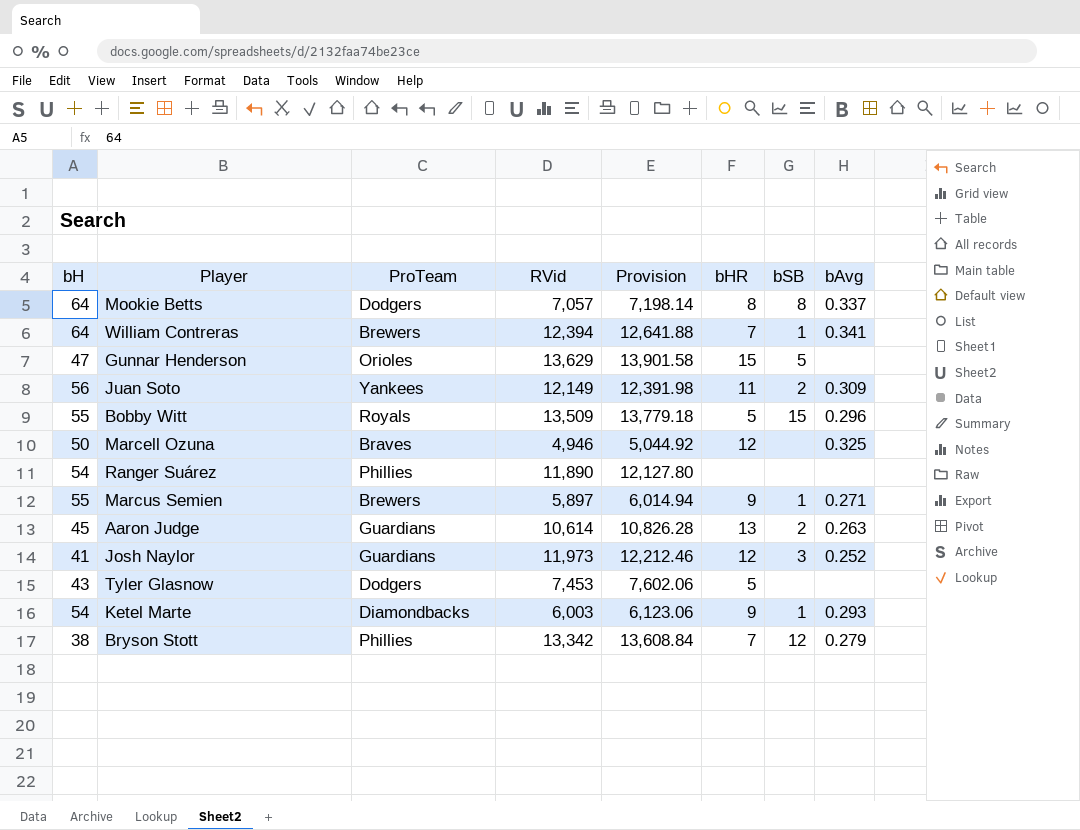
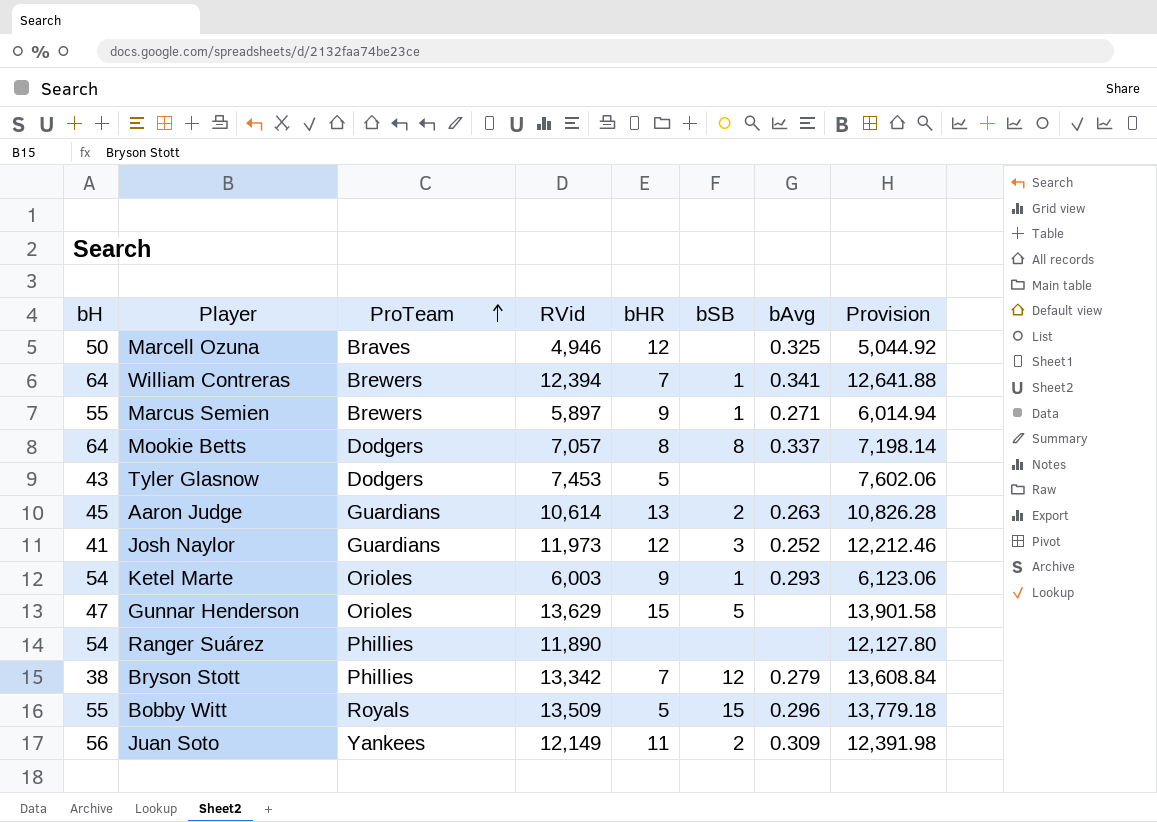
row order: none -> ProTeam ascending
column Provision | position: 5 -> 8
Ketel Marte | ProTeam: Diamondbacks -> Orioles

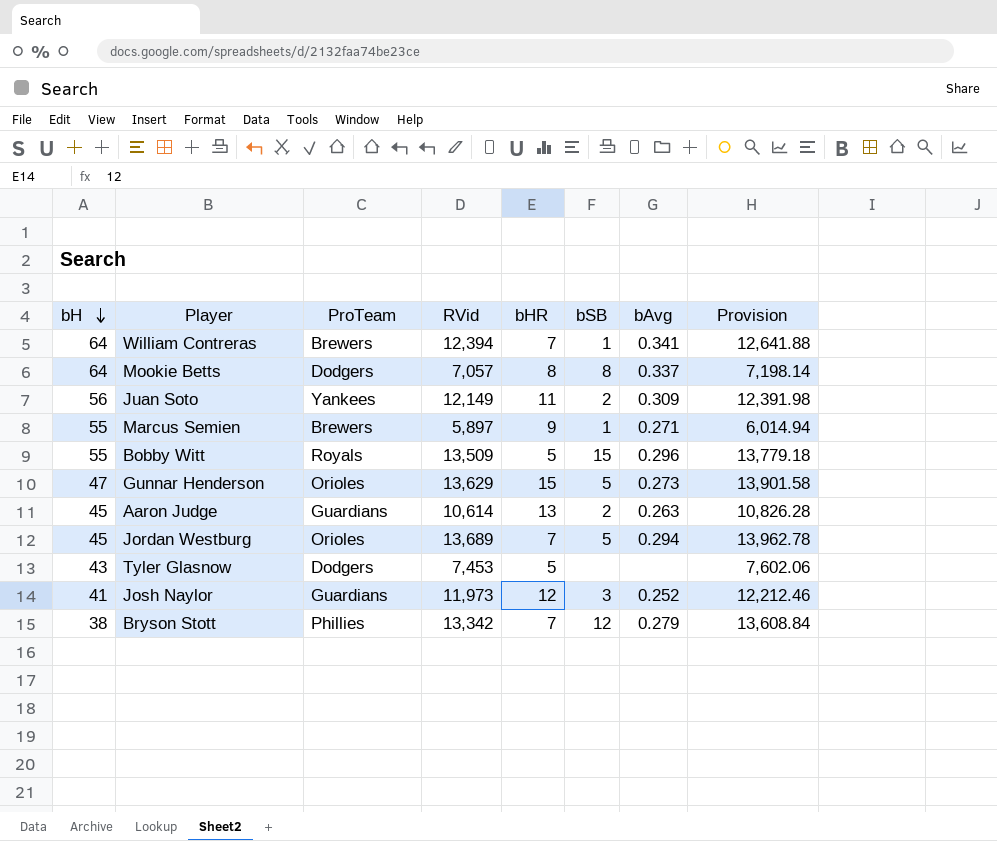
row order: ProTeam ascending -> bH descending
row Marcell Ozuna: 50 | Braves | 4,946 | 12 | none | 0.325 | 5,044.92 -> none
row Ketel Marte: 54 | Orioles | 6,003 | 9 | 1 | 0.293 | 6,123.06 -> none
row Ranger Suárez: 54 | Phillies | 11,890 | none | none | none | 12,127.80 -> none
Gunnar Henderson | bAvg: none -> 0.273
row Jordan Westburg: none -> 45 | Orioles | 13,689 | 7 | 5 | 0.294 | 13,962.78

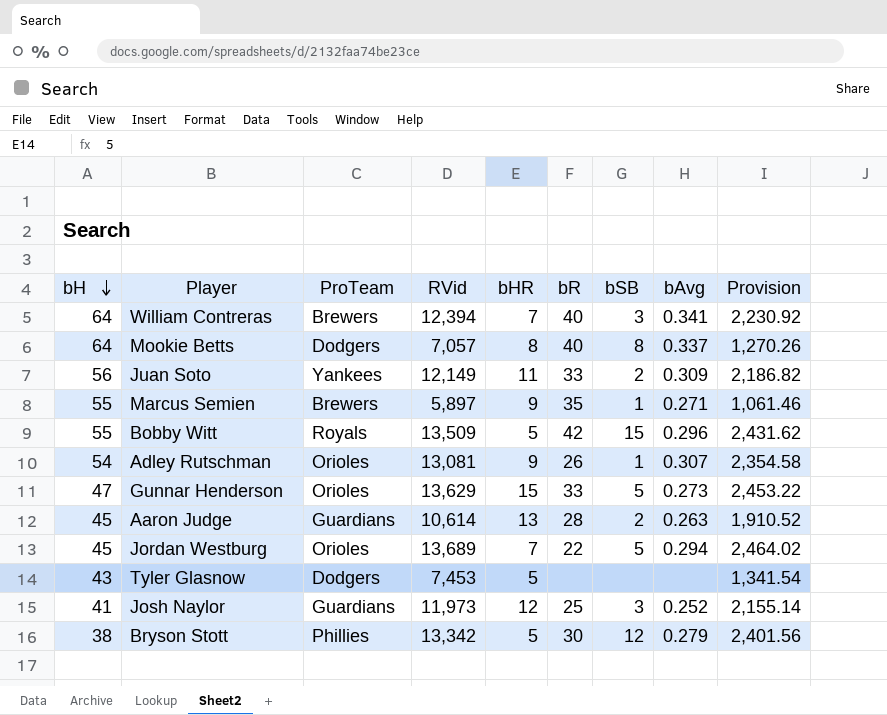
column bR | position: none -> 6
column Provision | formula: [RVid] * 1.02 -> [RVid] * 0.18
William Contreras | bSB: 1 -> 3
row Adley Rutschman: none -> 54 | Orioles | 13,081 | 9 | 26 | 1 | 0.307 | 2,354.58
Bryson Stott | bHR: 7 -> 5

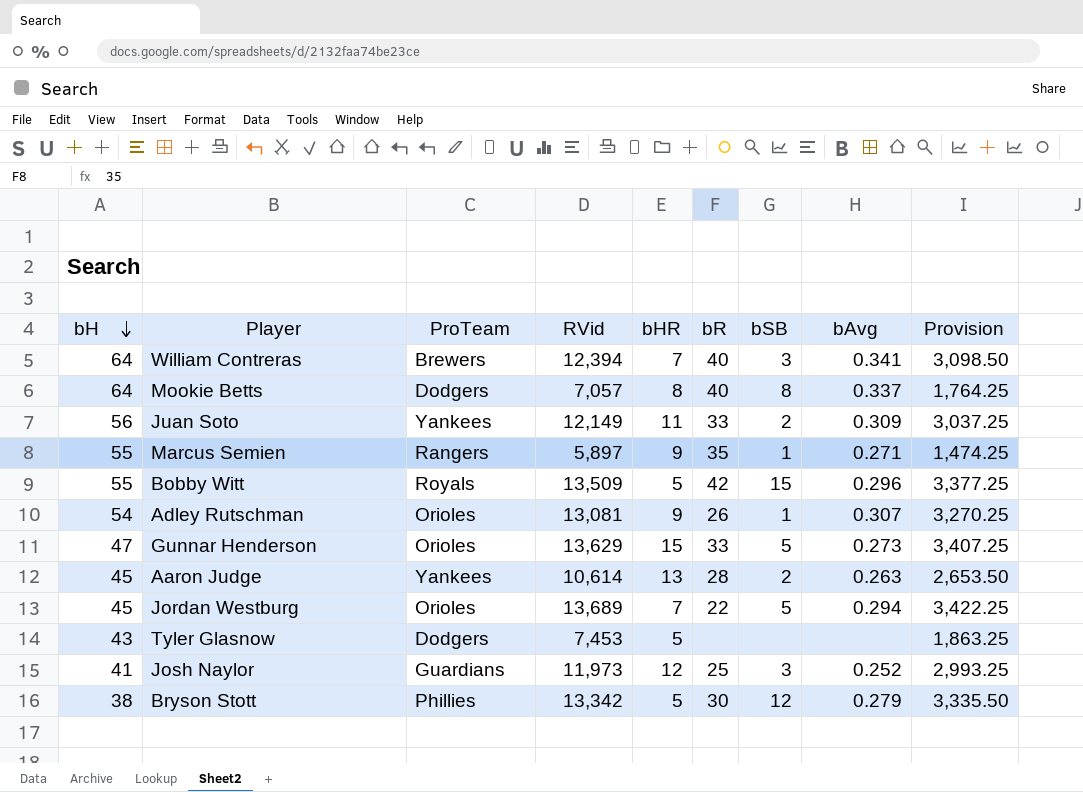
column Provision | formula: [RVid] * 0.18 -> [RVid] * 0.25
Marcus Semien | ProTeam: Brewers -> Rangers
Aaron Judge | ProTeam: Guardians -> Yankees

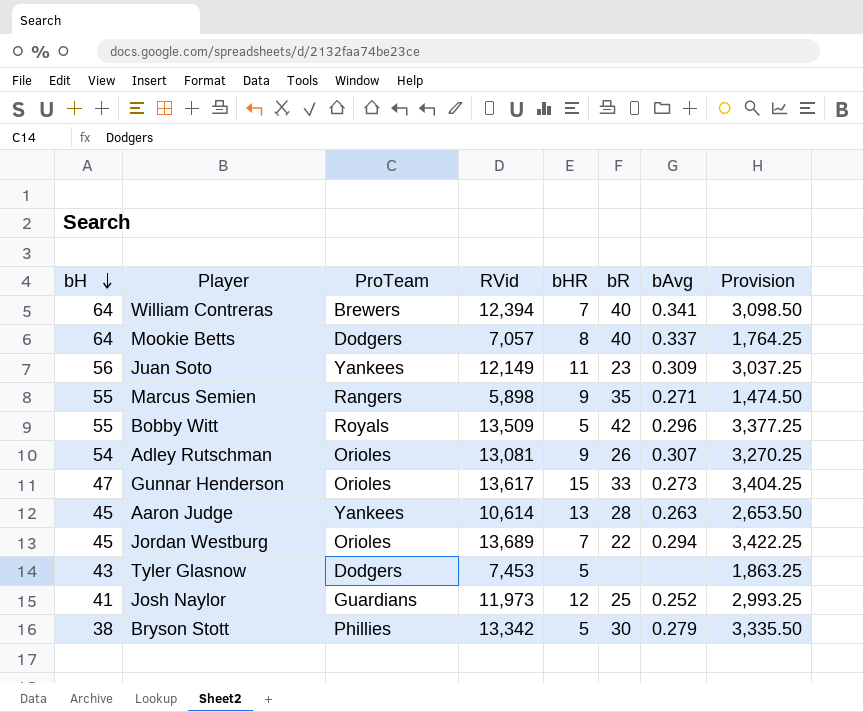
column bSB | position: 7 -> none
Juan Soto | bR: 33 -> 23
Marcus Semien | RVid: 5,897 -> 5,898
Marcus Semien | Provision: 1,474.25 -> 1,474.50
Gunnar Henderson | RVid: 13,629 -> 13,617
Gunnar Henderson | Provision: 3,407.25 -> 3,404.25

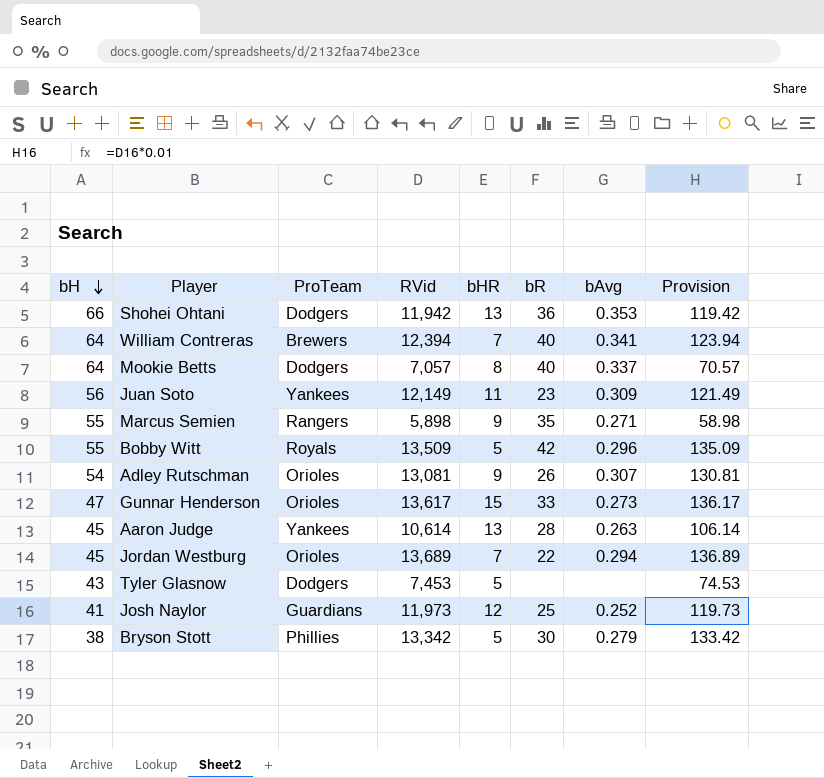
column Provision | formula: [RVid] * 0.25 -> [RVid] * 0.01
row Shohei Ohtani: none -> 66 | Dodgers | 11,942 | 13 | 36 | 0.353 | 119.42

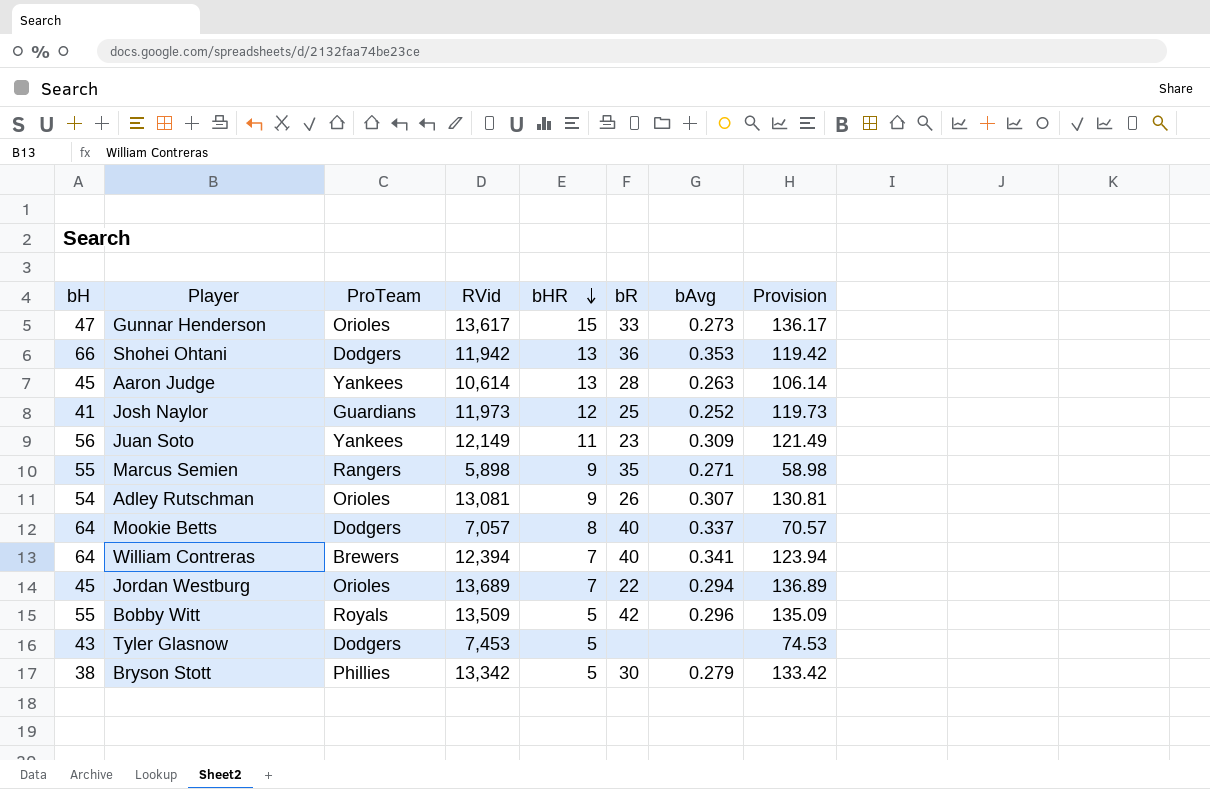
row order: bH descending -> bHR descending

